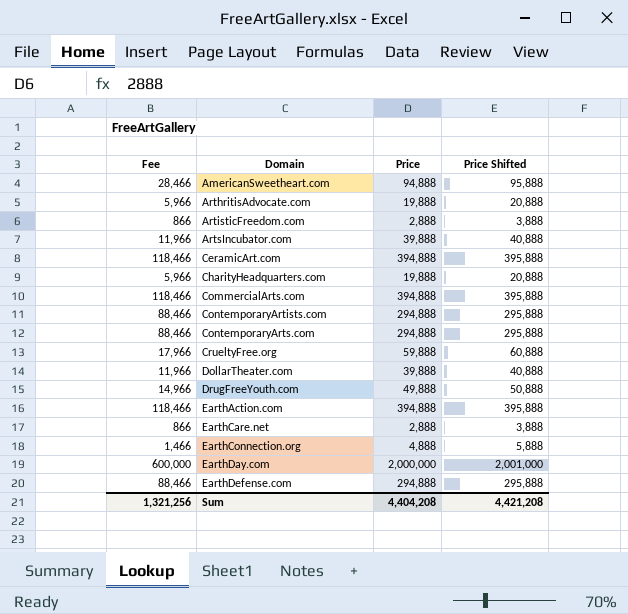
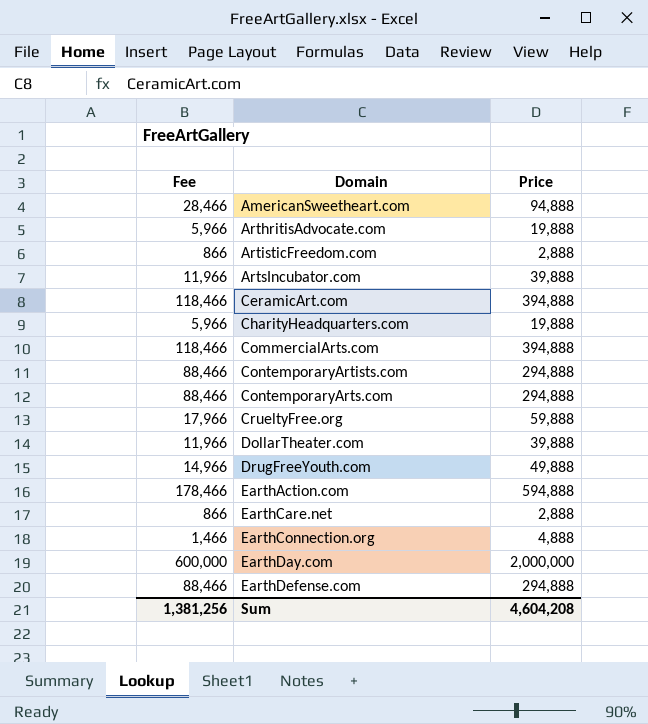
column Price Shifted | formula: [Price] + 1000 -> none
EarthAction.com | Fee: 118,466 -> 178,466
EarthAction.com | Price: 394,888 -> 594,888
Sum | Fee: 1,321,256 -> 1,381,256
Sum | Price: 4,404,208 -> 4,604,208

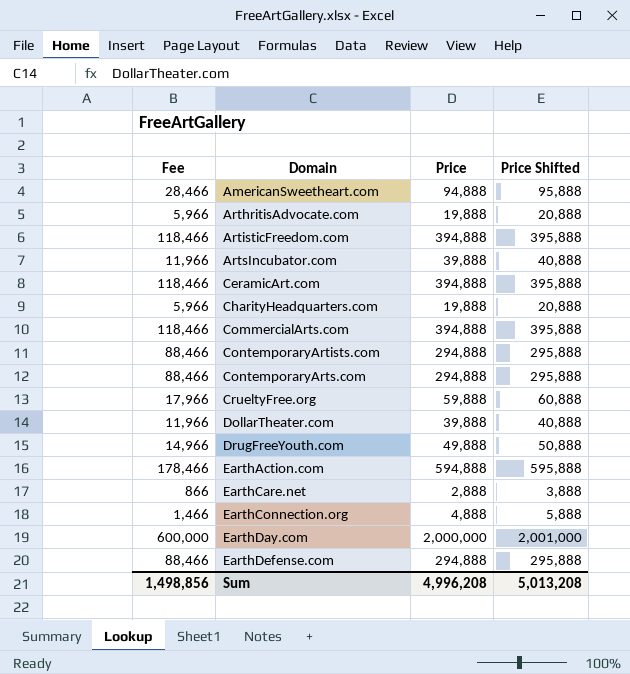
column Price Shifted | formula: none -> [Price] + 1000
ArtisticFreedom.com | Fee: 866 -> 118,466
ArtisticFreedom.com | Price: 2,888 -> 394,888
Sum | Fee: 1,381,256 -> 1,498,856
Sum | Price: 4,604,208 -> 4,996,208

